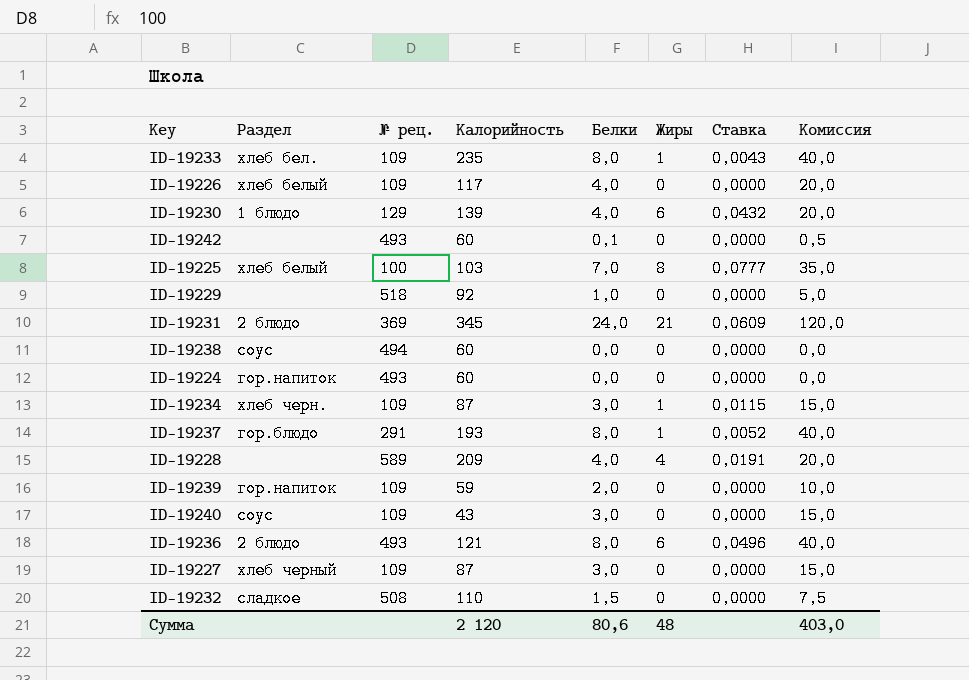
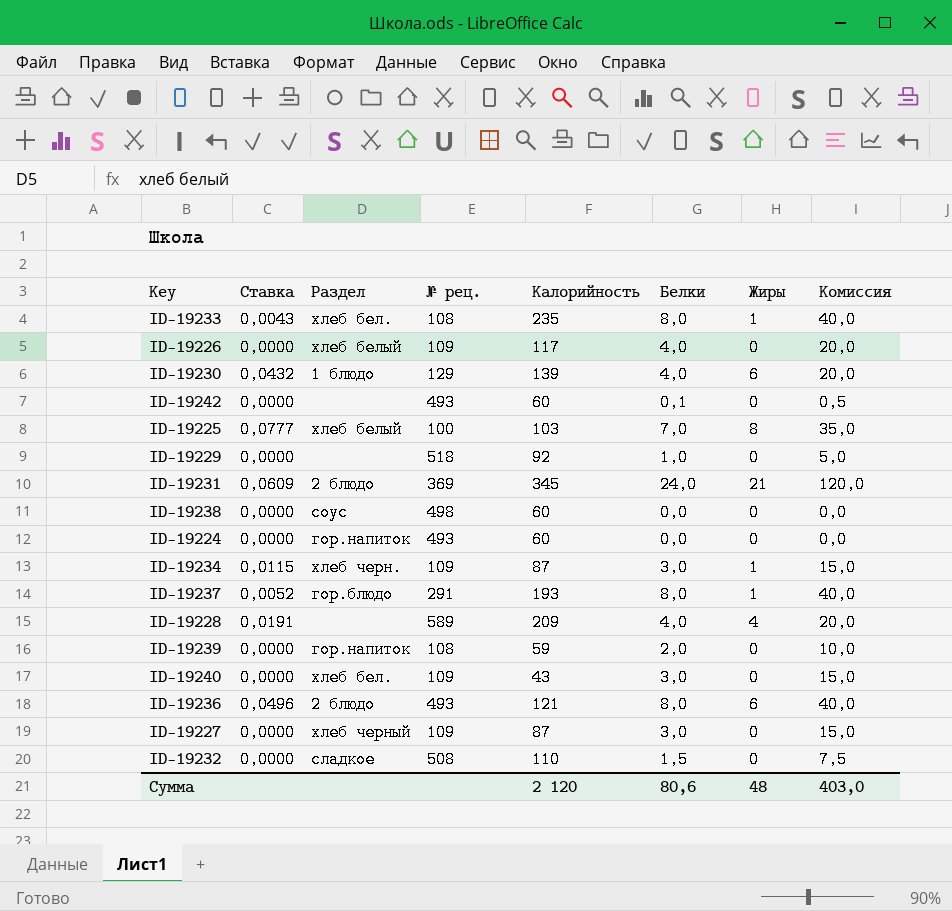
column Ставка | position: 7 -> 2
ID-19233 | № рец.: 109 -> 108
ID-19238 | № рец.: 494 -> 498
ID-19239 | № рец.: 109 -> 108
ID-19240 | Раздел: соус -> хлеб бел.

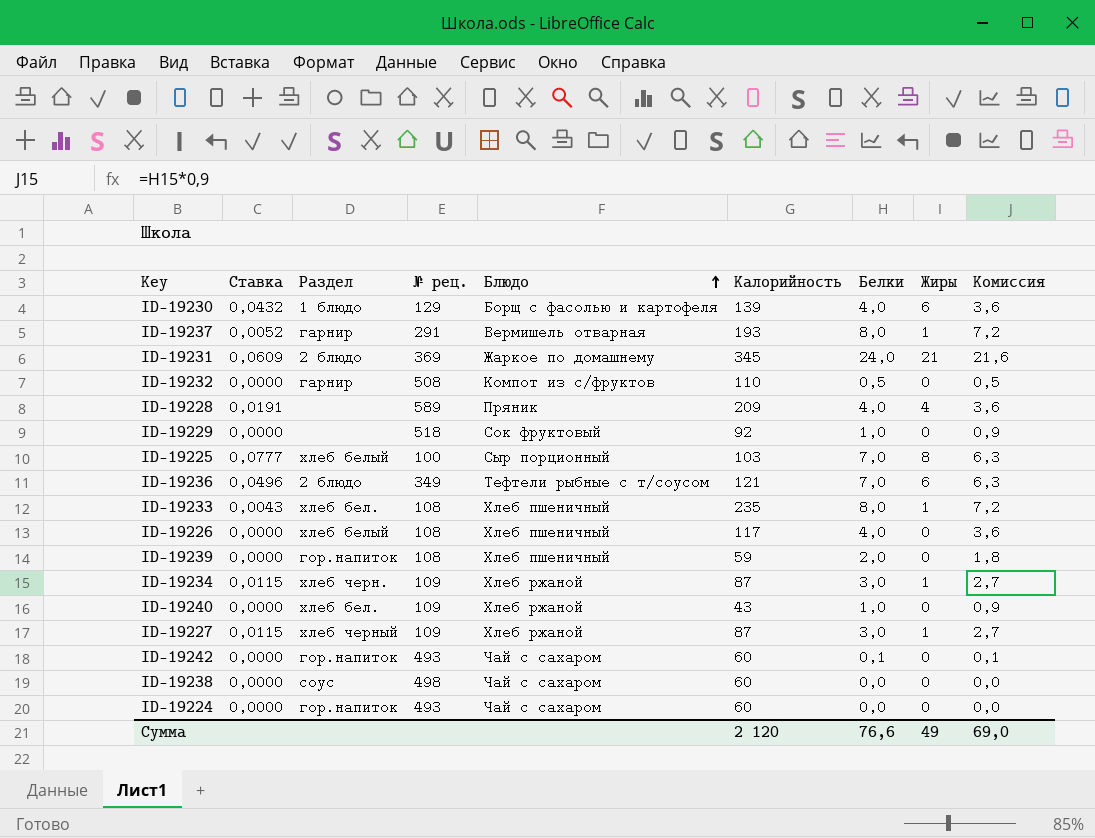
row order: none -> Блюдо ascending
column Блюдо | position: none -> 5
column Комиссия | formula: [Белки] * 5 -> [Белки] * 0,9
ID-19237 | Раздел: гор.блюдо -> гарнир
ID-19232 | Раздел: сладкое -> гарнир
ID-19232 | Белки: 1,5 -> 0,5
ID-19236 | № рец.: 493 -> 349
ID-19236 | Белки: 8,0 -> 7,0
ID-19226 | № рец.: 109 -> 108
ID-19240 | Белки: 3,0 -> 1,0
ID-19227 | Ставка: 0,0000 -> 0,0115
ID-19227 | Жиры: 0 -> 1
ID-19242 | Раздел: none -> гор.напиток
Сумма | Белки: 80,6 -> 76,6
Сумма | Жиры: 48 -> 49
Сумма | Комиссия: 403,0 -> 69,0

